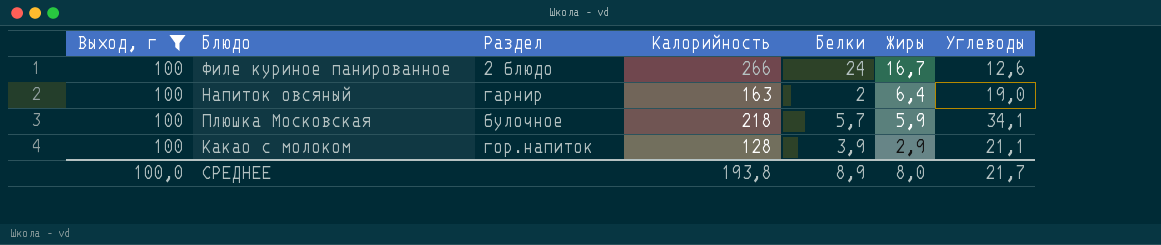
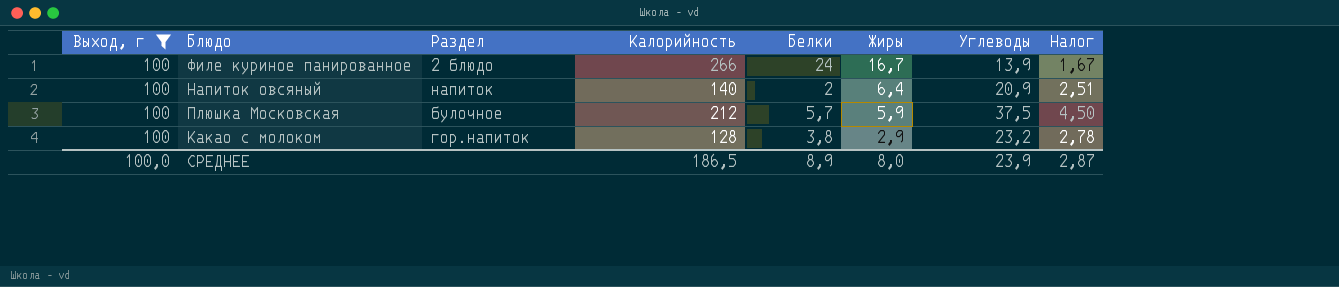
column Налог | formula: none -> [Углеводы] * 0,12
Филе куриное панированное | Углеводы: 12,6 -> 13,9
Напиток овсяный | Раздел: гарнир -> напиток
Напиток овсяный | Калорийность: 163 -> 140
Напиток овсяный | Углеводы: 19,0 -> 20,9
Плюшка Московская | Калорийность: 218 -> 212
Плюшка Московская | Углеводы: 34,1 -> 37,5
Какао с молоком | Белки: 3,9 -> 3,8
Какао с молоком | Углеводы: 21,1 -> 23,2
СРЕДНЕЕ | Калорийность: 193,8 -> 186,5
СРЕДНЕЕ | Углеводы: 21,7 -> 23,9

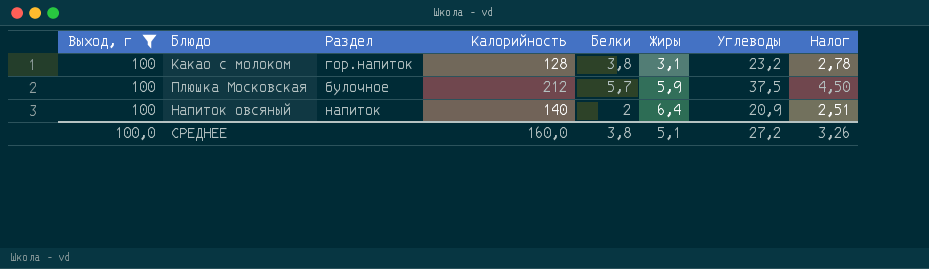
row order: Жиры descending -> Жиры ascending
row Филе куриное панированное: 100 | 2 блюдо | 266 | 24 | 16,7 | 13,9 | 1,67 -> none
Какао с молоком | Жиры: 2,9 -> 3,1
СРЕДНЕЕ | Калорийность: 186,5 -> 160,0
СРЕДНЕЕ | Белки: 8,9 -> 3,8
СРЕДНЕЕ | Жиры: 8,0 -> 5,1
СРЕДНЕЕ | Углеводы: 23,9 -> 27,2
СРЕДНЕЕ | Налог: 2,87 -> 3,26

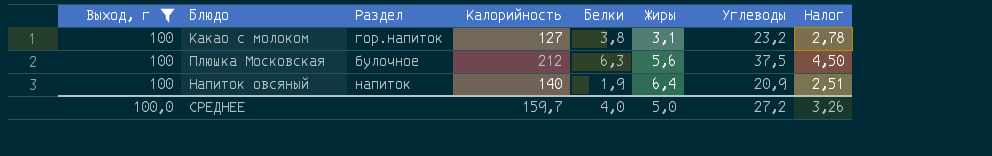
Какао с молоком | Калорийность: 128 -> 127
Плюшка Московская | Белки: 5,7 -> 6,3
Плюшка Московская | Жиры: 5,9 -> 5,6
Напиток овсяный | Белки: 2 -> 1,9
СРЕДНЕЕ | Калорийность: 160,0 -> 159,7
СРЕДНЕЕ | Белки: 3,8 -> 4,0
СРЕДНЕЕ | Жиры: 5,1 -> 5,0

